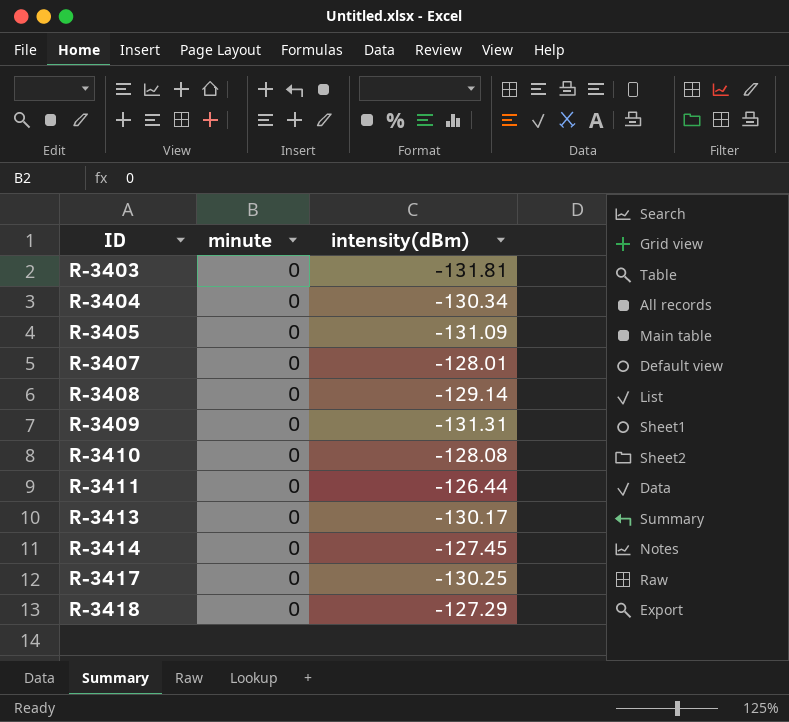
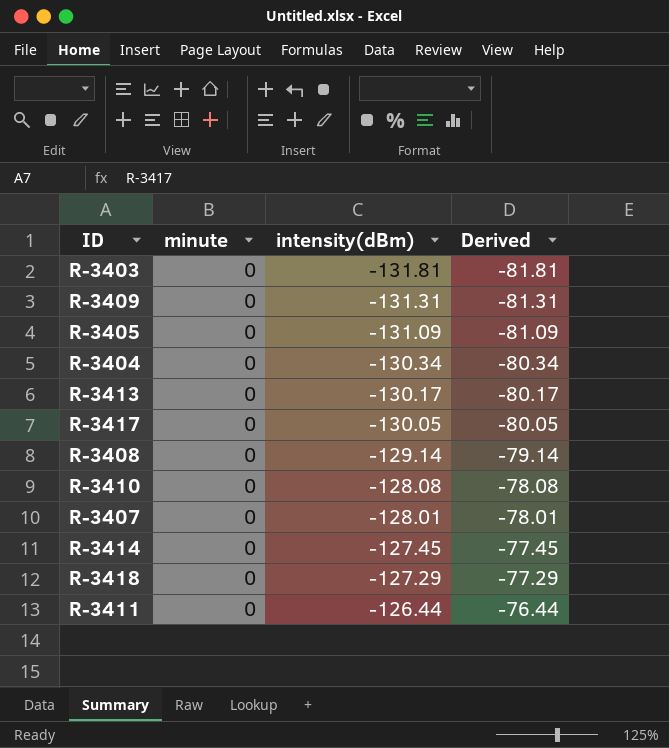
row order: ID ascending -> intensity(dBm) ascending
column Derived | formula: none -> [intensity(dBm)] + 50
R-3417 | intensity(dBm): -130.25 -> -130.05

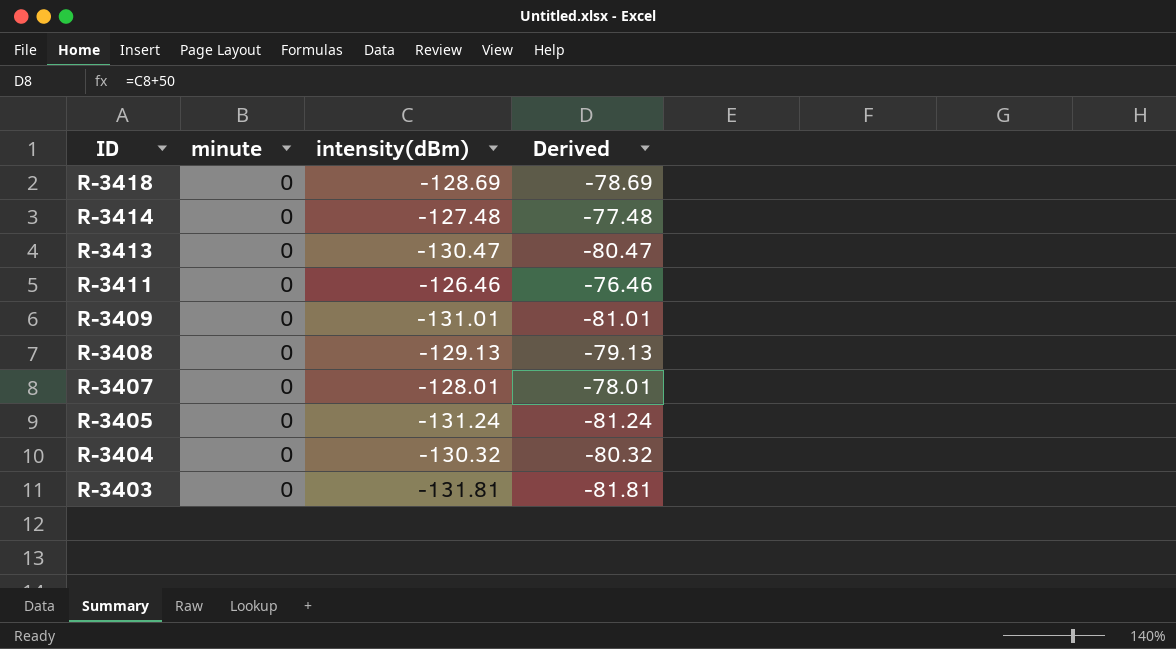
row order: intensity(dBm) ascending -> ID descending
row R-3417: 0 | -130.05 | -80.05 -> none
row R-3410: 0 | -128.08 | -78.08 -> none
R-3418 | intensity(dBm): -127.29 -> -128.69
R-3418 | Derived: -77.29 -> -78.69
R-3414 | intensity(dBm): -127.45 -> -127.48
R-3414 | Derived: -77.45 -> -77.48
R-3413 | intensity(dBm): -130.17 -> -130.47
R-3413 | Derived: -80.17 -> -80.47
R-3411 | intensity(dBm): -126.44 -> -126.46
R-3411 | Derived: -76.44 -> -76.46
R-3409 | intensity(dBm): -131.31 -> -131.01
R-3409 | Derived: -81.31 -> -81.01
R-3408 | intensity(dBm): -129.14 -> -129.13
R-3408 | Derived: -79.14 -> -79.13
R-3405 | intensity(dBm): -131.09 -> -131.24
R-3405 | Derived: -81.09 -> -81.24
R-3404 | intensity(dBm): -130.34 -> -130.32
R-3404 | Derived: -80.34 -> -80.32

